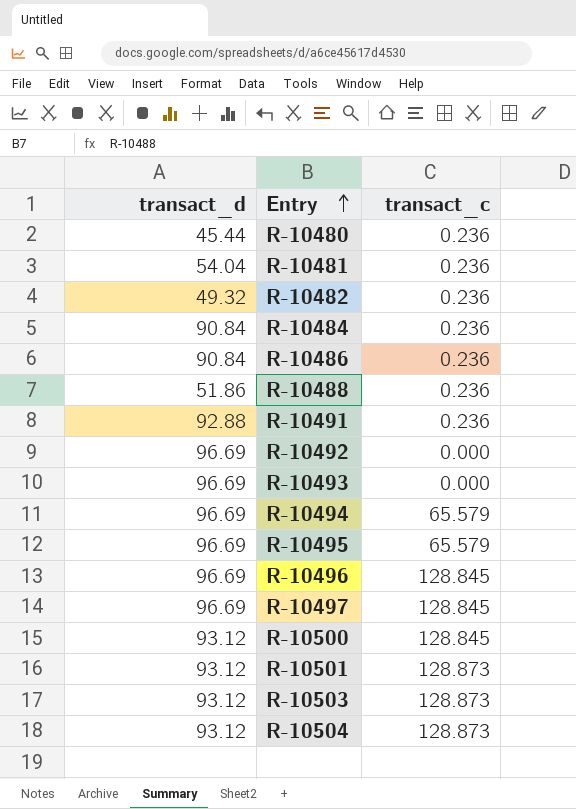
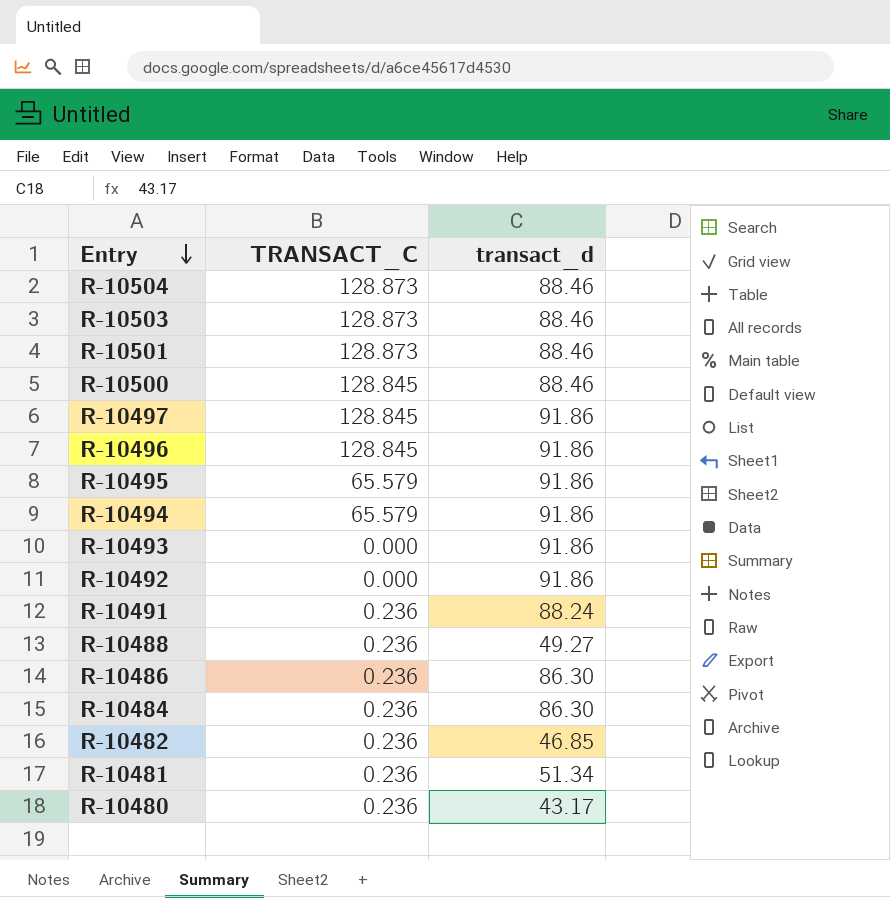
row order: Entry ascending -> Entry descending
column name: transact_c -> TRANSACT_C
column transact_d | position: 1 -> 3
R-10504 | transact_d: 93.12 -> 88.46
R-10503 | transact_d: 93.12 -> 88.46
R-10501 | transact_d: 93.12 -> 88.46
R-10500 | transact_d: 93.12 -> 88.46
R-10497 | transact_d: 96.69 -> 91.86
R-10496 | transact_d: 96.69 -> 91.86
R-10495 | transact_d: 96.69 -> 91.86
R-10494 | transact_d: 96.69 -> 91.86
R-10493 | transact_d: 96.69 -> 91.86
R-10492 | transact_d: 96.69 -> 91.86
R-10491 | transact_d: 92.88 -> 88.24
R-10488 | transact_d: 51.86 -> 49.27
R-10486 | transact_d: 90.84 -> 86.30
R-10484 | transact_d: 90.84 -> 86.30
R-10482 | transact_d: 49.32 -> 46.85
R-10481 | transact_d: 54.04 -> 51.34
R-10480 | transact_d: 45.44 -> 43.17

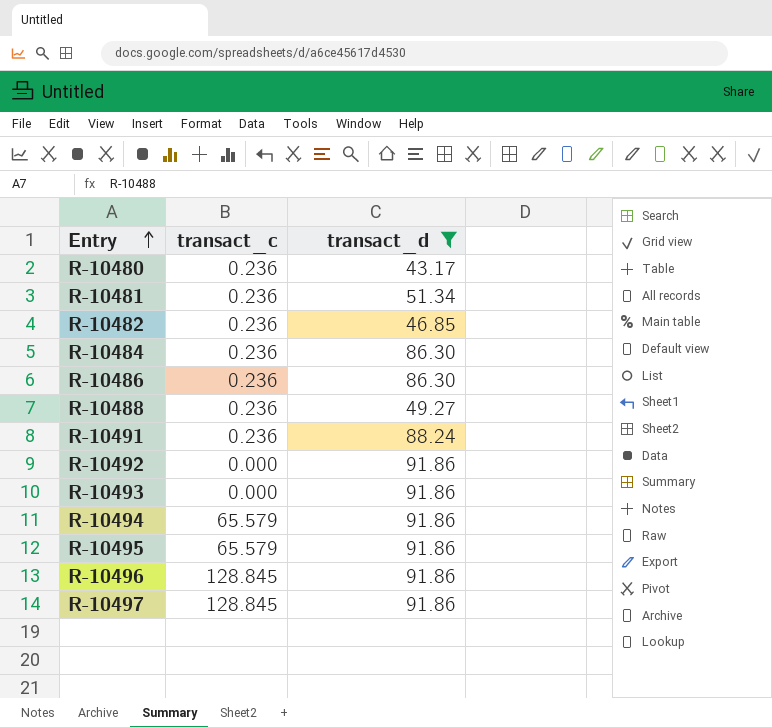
filter: none -> transact_d != 88.46
row order: Entry descending -> Entry ascending
column name: TRANSACT_C -> transact_c

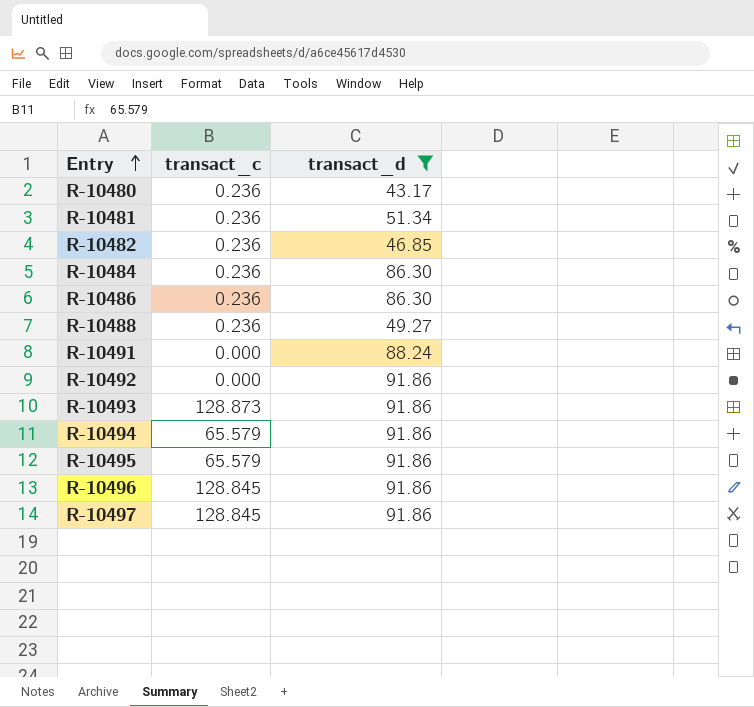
R-10491 | transact_c: 0.236 -> 0.000
R-10493 | transact_c: 0.000 -> 128.873

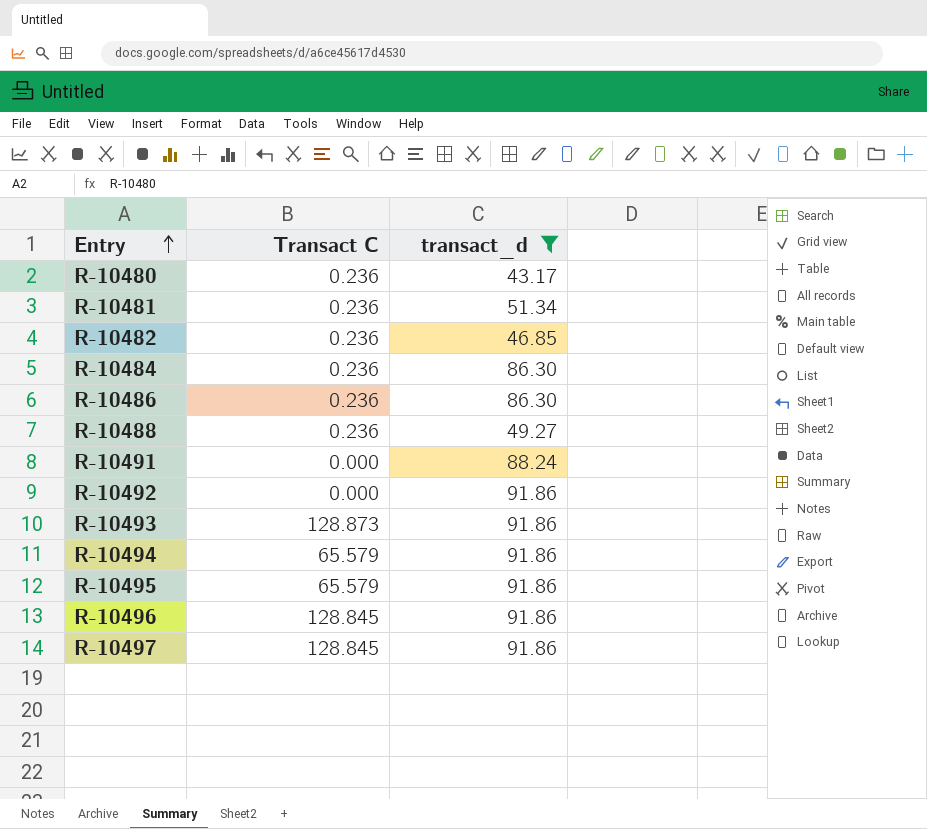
column name: transact_c -> Transact C

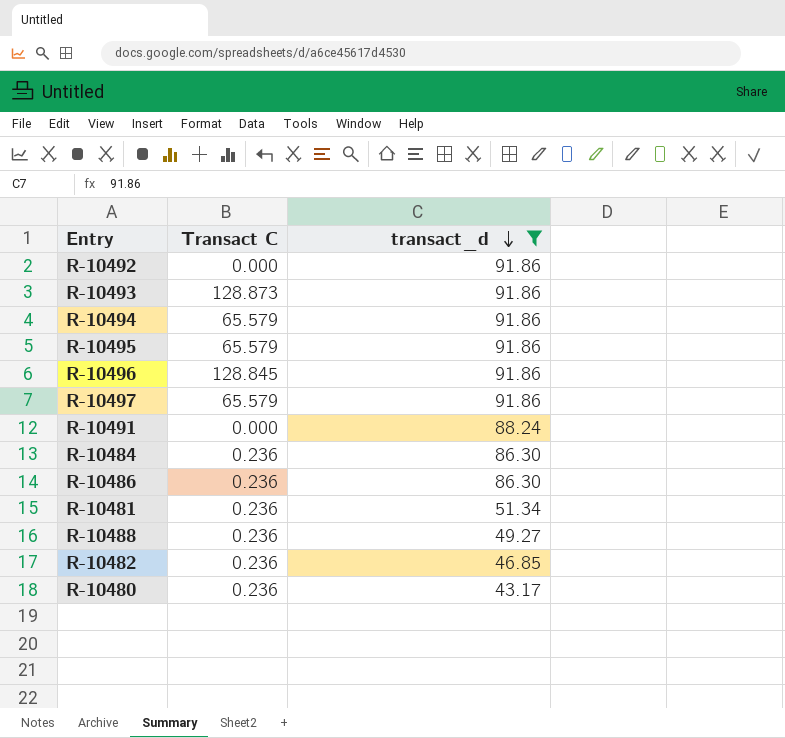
row order: Entry ascending -> transact_d descending
R-10497 | Transact C: 128.845 -> 65.579

